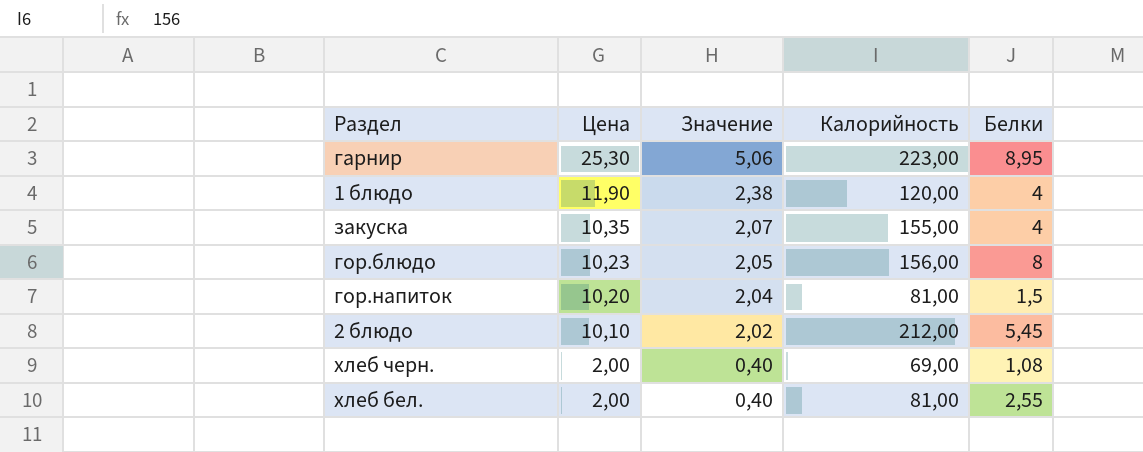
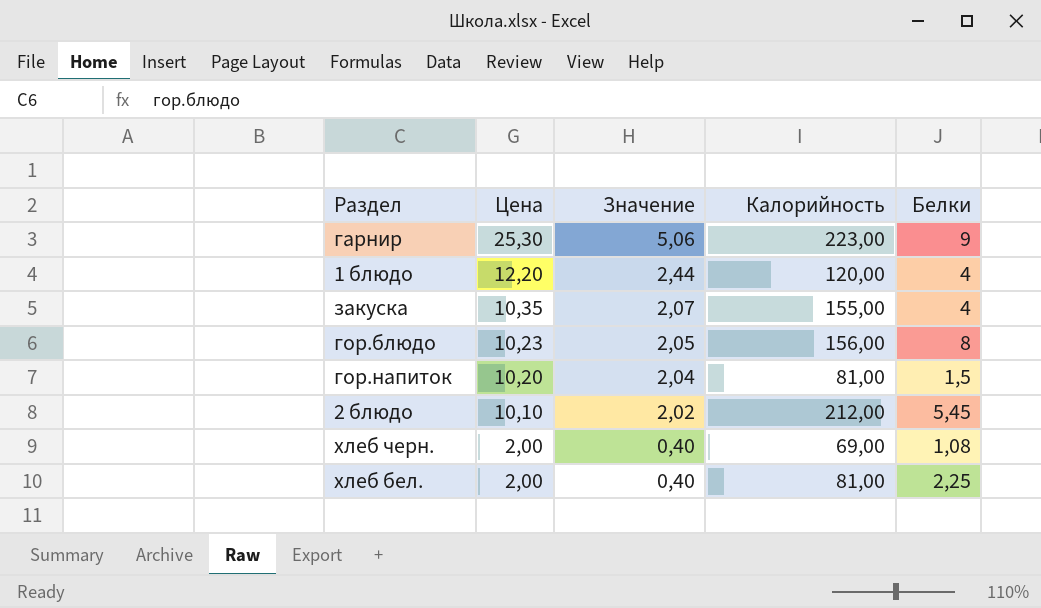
гарнир | Белки: 8,95 -> 9
1 блюдо | Цена: 11,90 -> 12,20
1 блюдо | Значение: 2,38 -> 2,44
хлеб бел. | Белки: 2,55 -> 2,25

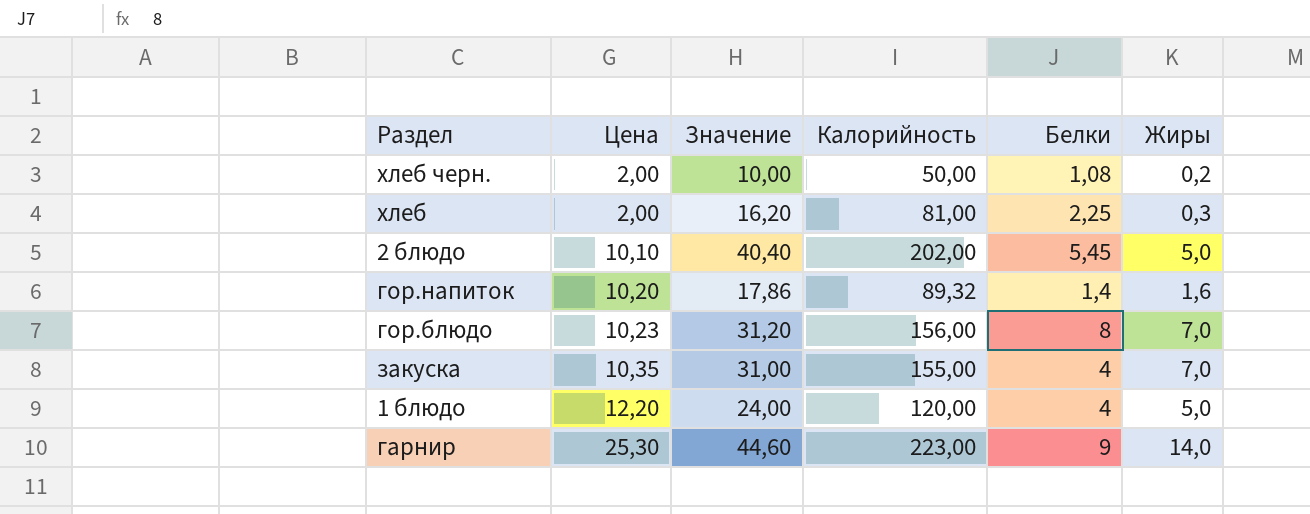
row order: Цена descending -> Цена ascending
column Значение | formula: [Цена] * 0,2 -> [Калорийность] * 0,2
column Жиры | position: none -> 6
row хлеб бел.: 2,00 | 0,40 | 81,00 | 2,25 -> none
хлеб черн. | Калорийность: 69,00 -> 50,00
row хлеб: none -> 2,00 | 16,20 | 81,00 | 2,25 | 0,3
2 блюдо | Калорийность: 212,00 -> 202,00
гор.напиток | Калорийность: 81,00 -> 89,32
гор.напиток | Белки: 1,5 -> 1,4

